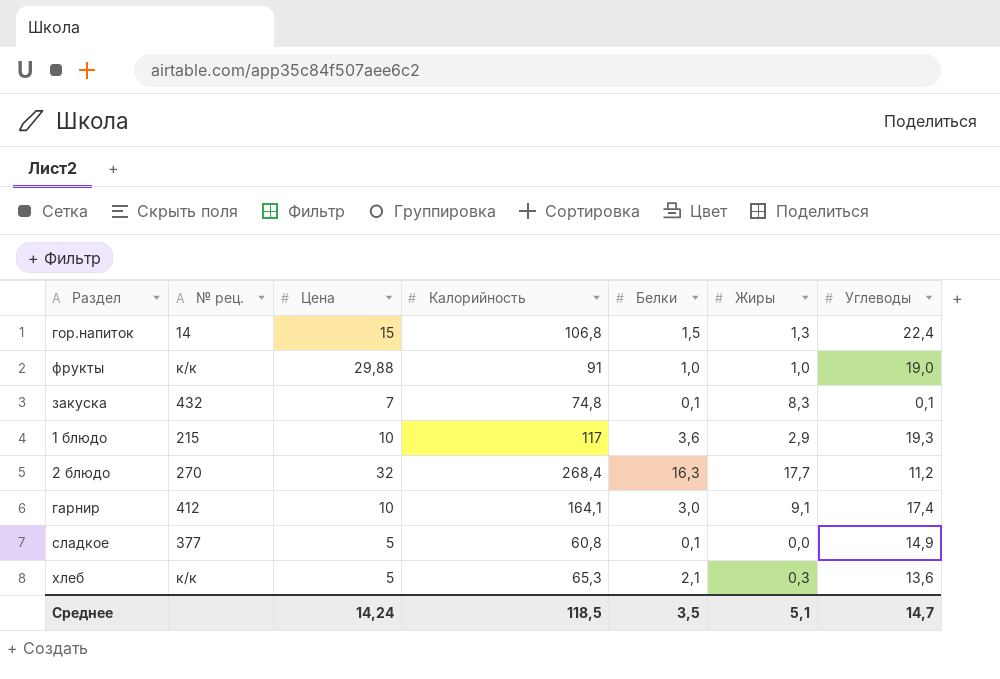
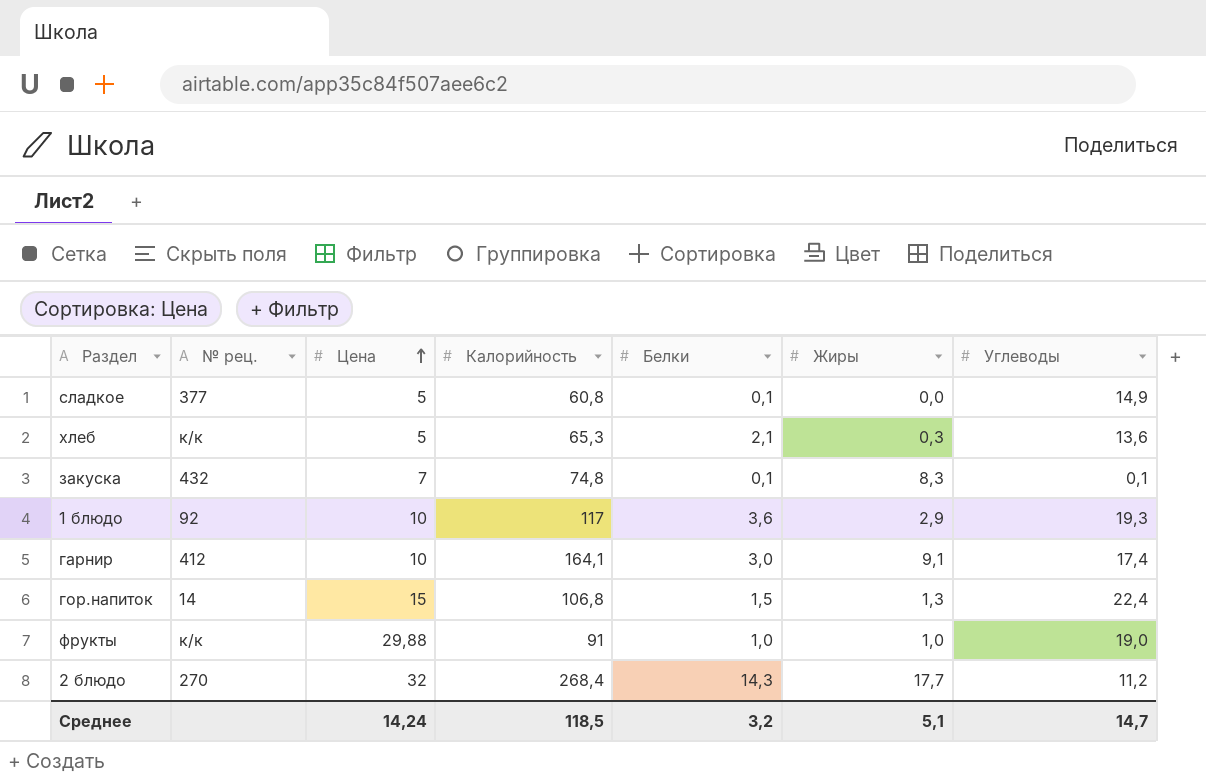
row order: none -> Цена ascending
1 блюдо | № рец.: 215 -> 92
2 блюдо | Белки: 16,3 -> 14,3
Среднее | Белки: 3,5 -> 3,2

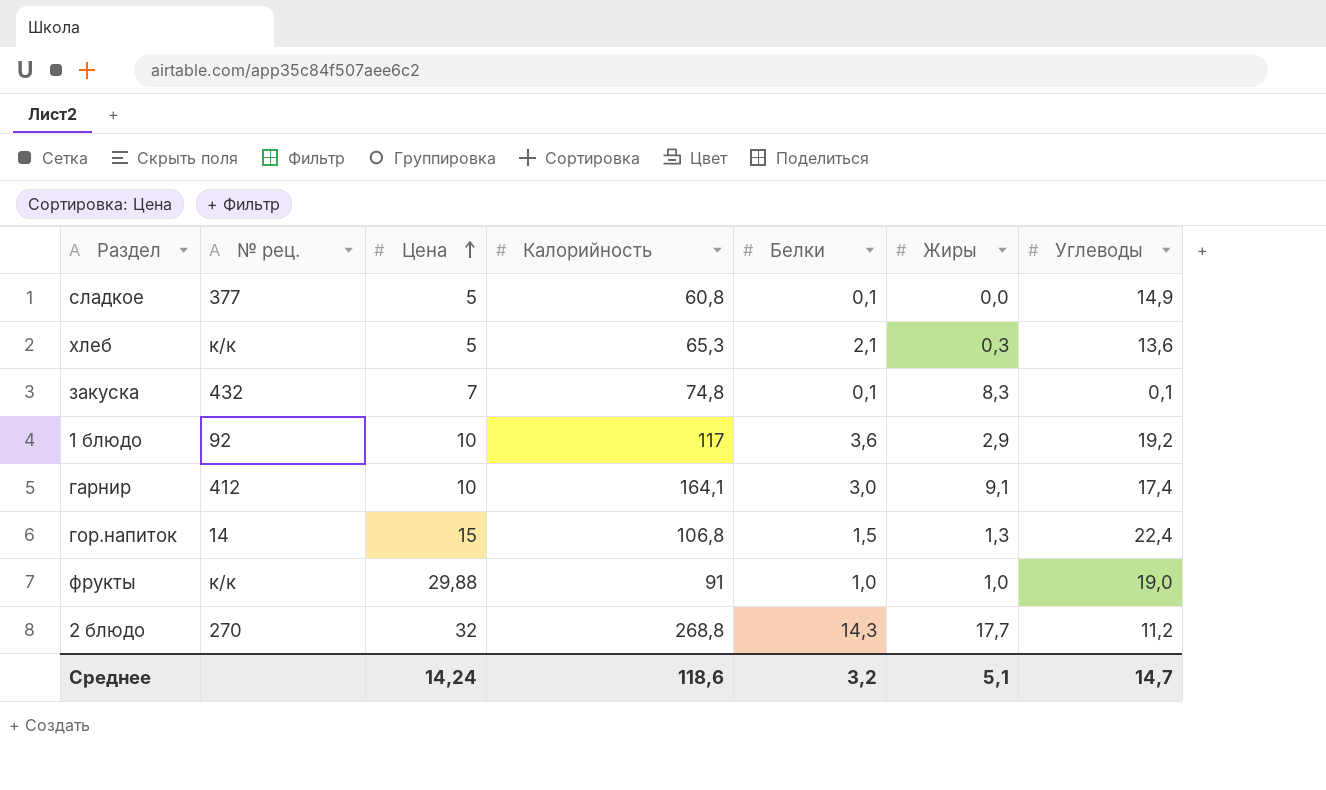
1 блюдо | Углеводы: 19,3 -> 19,2
2 блюдо | Калорийность: 268,4 -> 268,8
Среднее | Калорийность: 118,5 -> 118,6

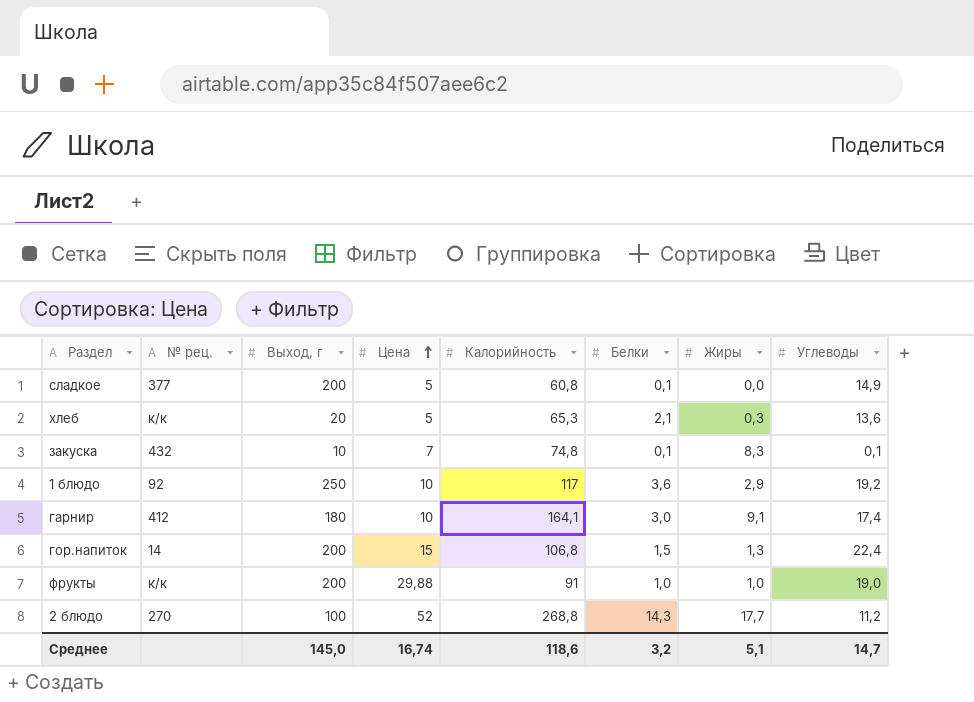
column Выход, г | position: none -> 3
2 блюдо | Цена: 32 -> 52
Среднее | Цена: 14,24 -> 16,74

